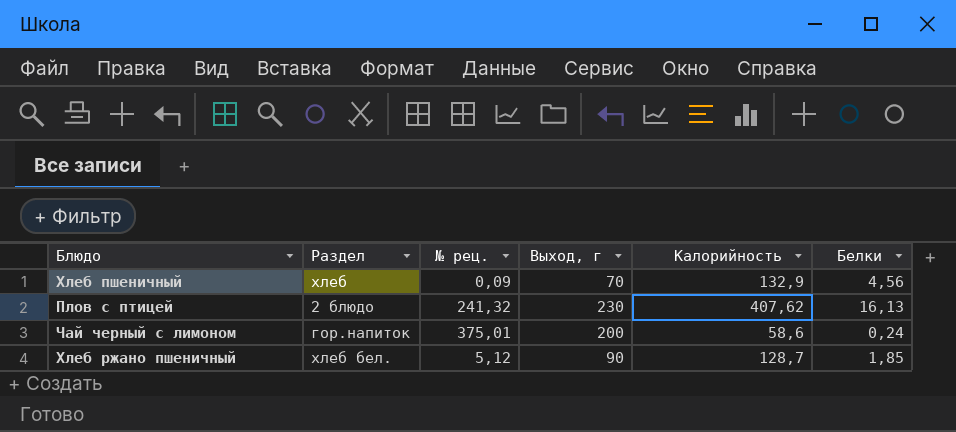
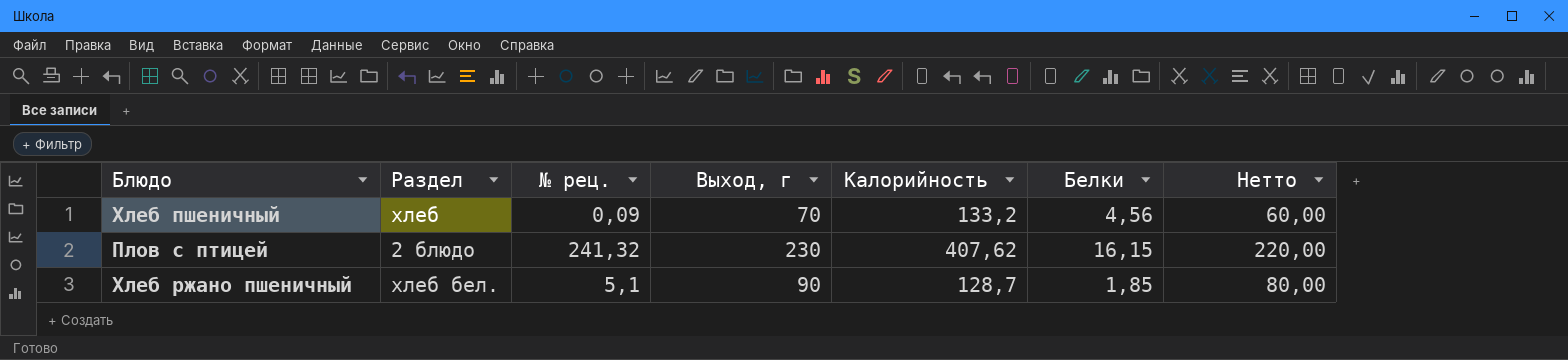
column Нетто | formula: none -> [Выход, г] - 10
row Чай черный с лимоном: гор.напиток | 375,01 | 200 | 58,6 | 0,24 -> none
Хлеб пшеничный | Калорийность: 132,9 -> 133,2
Плов с птицей | Белки: 16,13 -> 16,15
Хлеб ржано пшеничный | № рец.: 5,12 -> 5,1

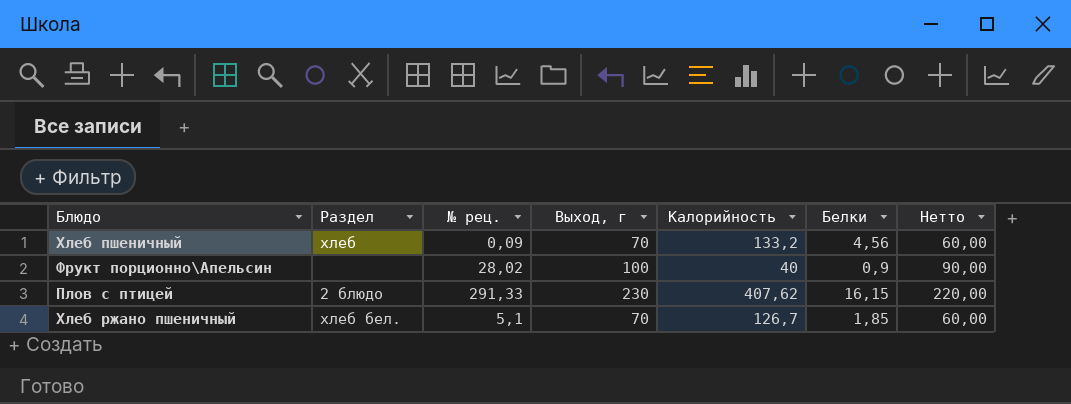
row Фрукт порционно\Апельсин: none -> none | 28,02 | 100 | 40 | 0,9 | 90,00
Плов с птицей | № рец.: 241,32 -> 291,33
Хлеб ржано пшеничный | Выход, г: 90 -> 70
Хлеб ржано пшеничный | Калорийность: 128,7 -> 126,7
Хлеб ржано пшеничный | Нетто: 80,00 -> 60,00

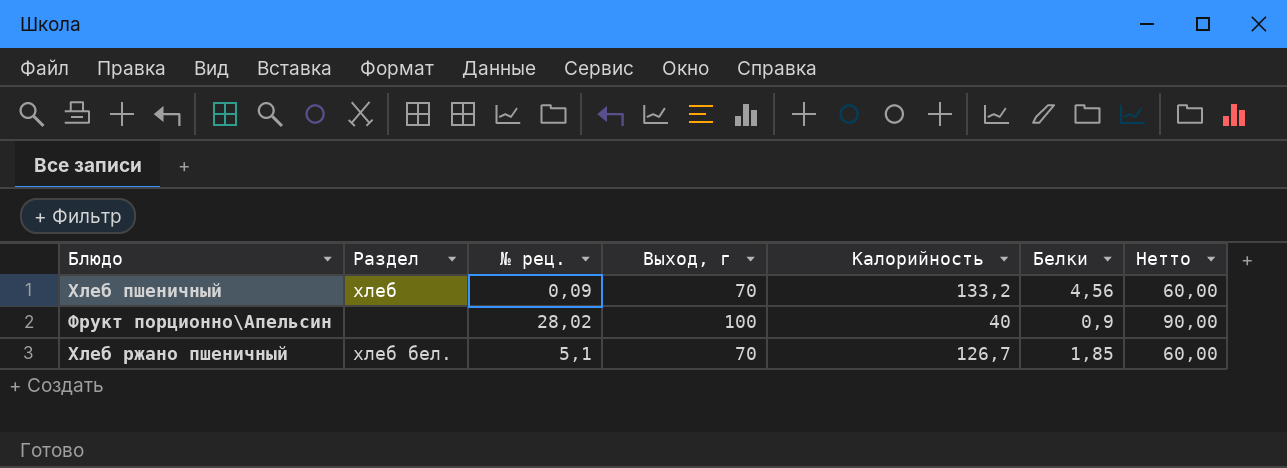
row Плов с птицей: 2 блюдо | 291,33 | 230 | 407,62 | 16,15 | 220,00 -> none

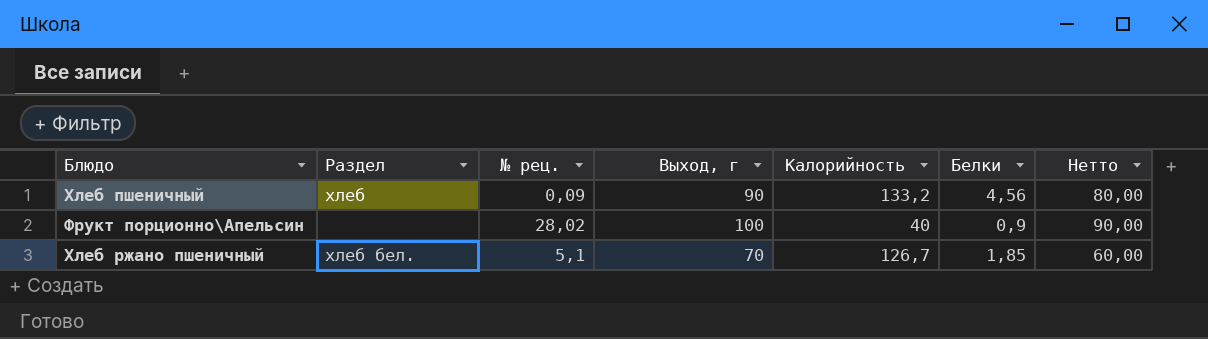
Хлеб пшеничный | Выход, г: 70 -> 90
Хлеб пшеничный | Нетто: 60,00 -> 80,00

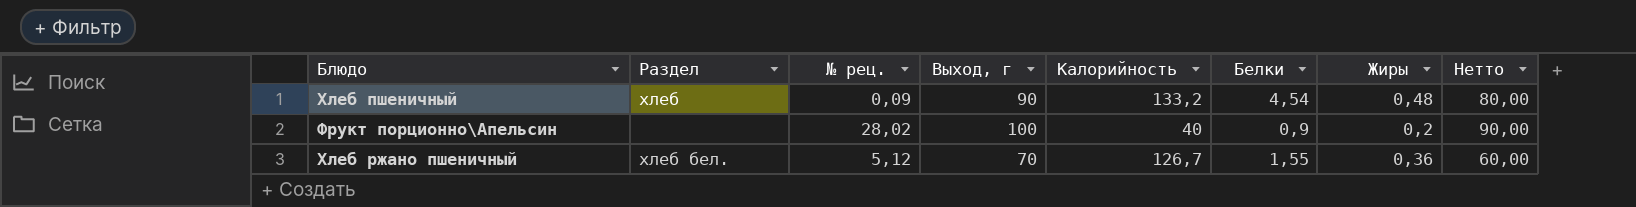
column Жиры | position: none -> 7
Хлеб пшеничный | Белки: 4,56 -> 4,54
Хлеб ржано пшеничный | № рец.: 5,1 -> 5,12
Хлеб ржано пшеничный | Белки: 1,85 -> 1,55

